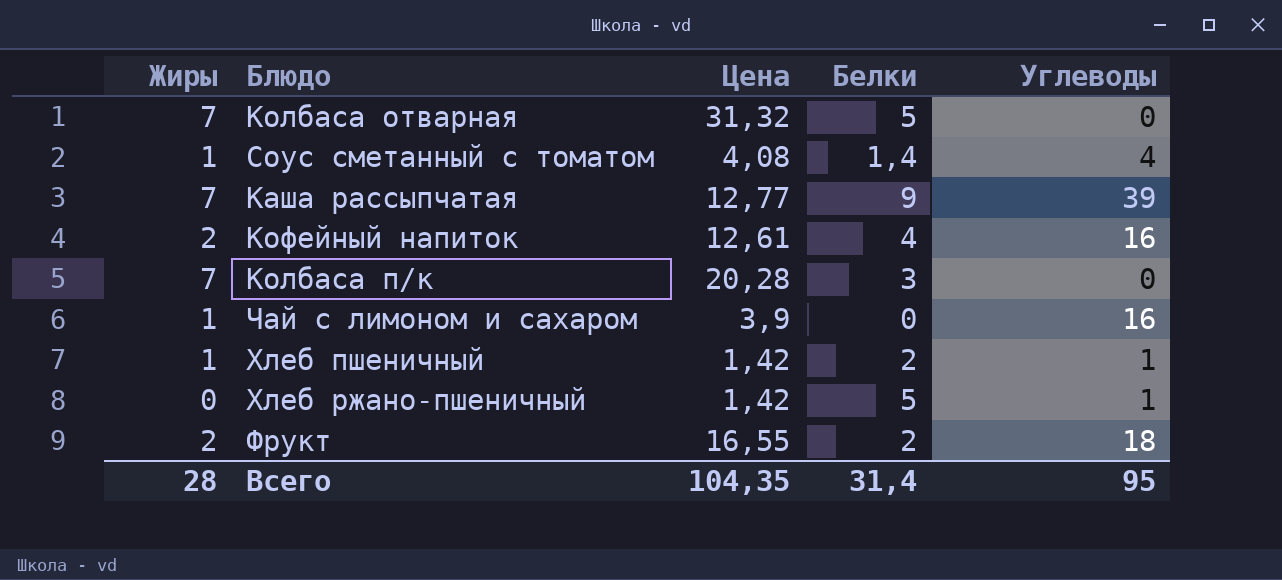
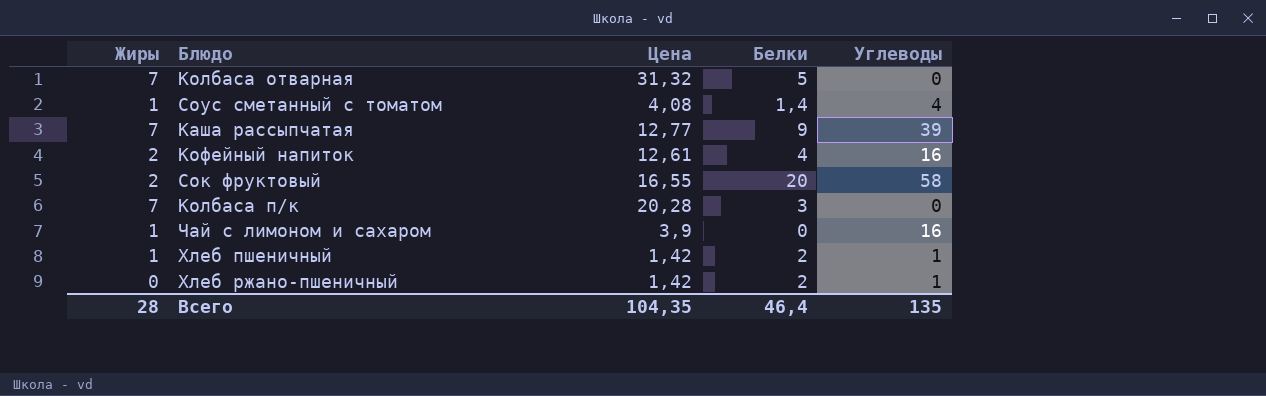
row Фрукт: 2 | 16,55 | 2 | 18 -> none
row Сок фруктовый: none -> 2 | 16,55 | 20 | 58
Хлеб ржано-пшеничный | Белки: 5 -> 2
Всего | Белки: 31,4 -> 46,4
Всего | Углеводы: 95 -> 135

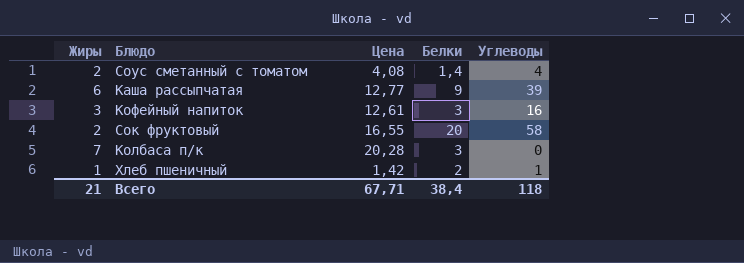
row Колбаса отварная: 7 | 31,32 | 5 | 0 -> none
row Чай с лимоном и сахаром: 1 | 3,9 | 0 | 16 -> none
row Хлеб ржано-пшеничный: 0 | 1,42 | 2 | 1 -> none
Соус сметанный с томатом | Жиры: 1 -> 2
Каша рассыпчатая | Жиры: 7 -> 6
Кофейный напиток | Жиры: 2 -> 3
Кофейный напиток | Белки: 4 -> 3
Всего | Жиры: 28 -> 21
Всего | Цена: 104,35 -> 67,71
Всего | Белки: 46,4 -> 38,4
Всего | Углеводы: 135 -> 118

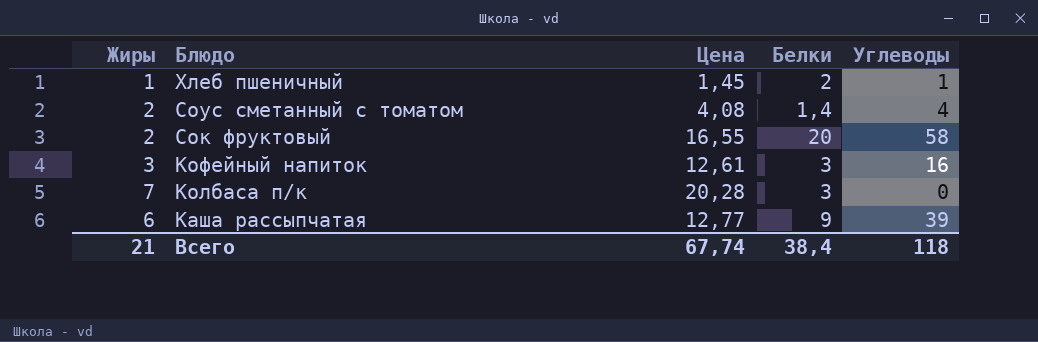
row order: none -> Блюдо descending
Хлеб пшеничный | Цена: 1,42 -> 1,45
Всего | Цена: 67,71 -> 67,74

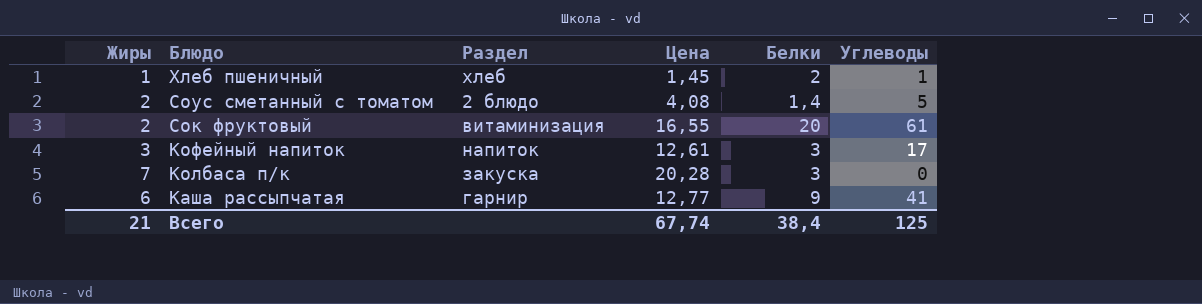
column Раздел | position: none -> 3
Соус сметанный с томатом | Углеводы: 4 -> 5
Сок фруктовый | Углеводы: 58 -> 61
Кофейный напиток | Углеводы: 16 -> 17
Каша рассыпчатая | Углеводы: 39 -> 41
Всего | Углеводы: 118 -> 125

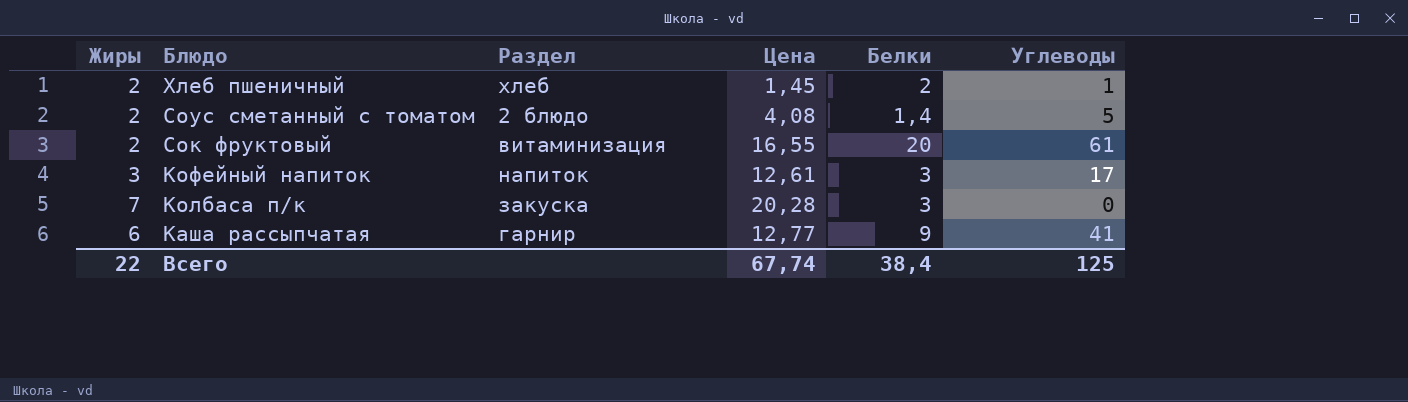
Хлеб пшеничный | Жиры: 1 -> 2
Всего | Жиры: 21 -> 22

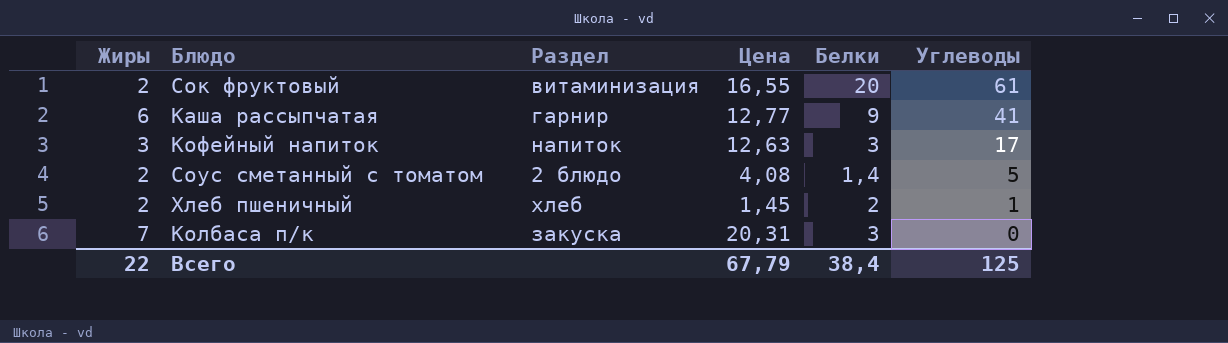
row order: Блюдо descending -> Углеводы descending
Кофейный напиток | Цена: 12,61 -> 12,63
Колбаса п/к | Цена: 20,28 -> 20,31
Всего | Цена: 67,74 -> 67,79

